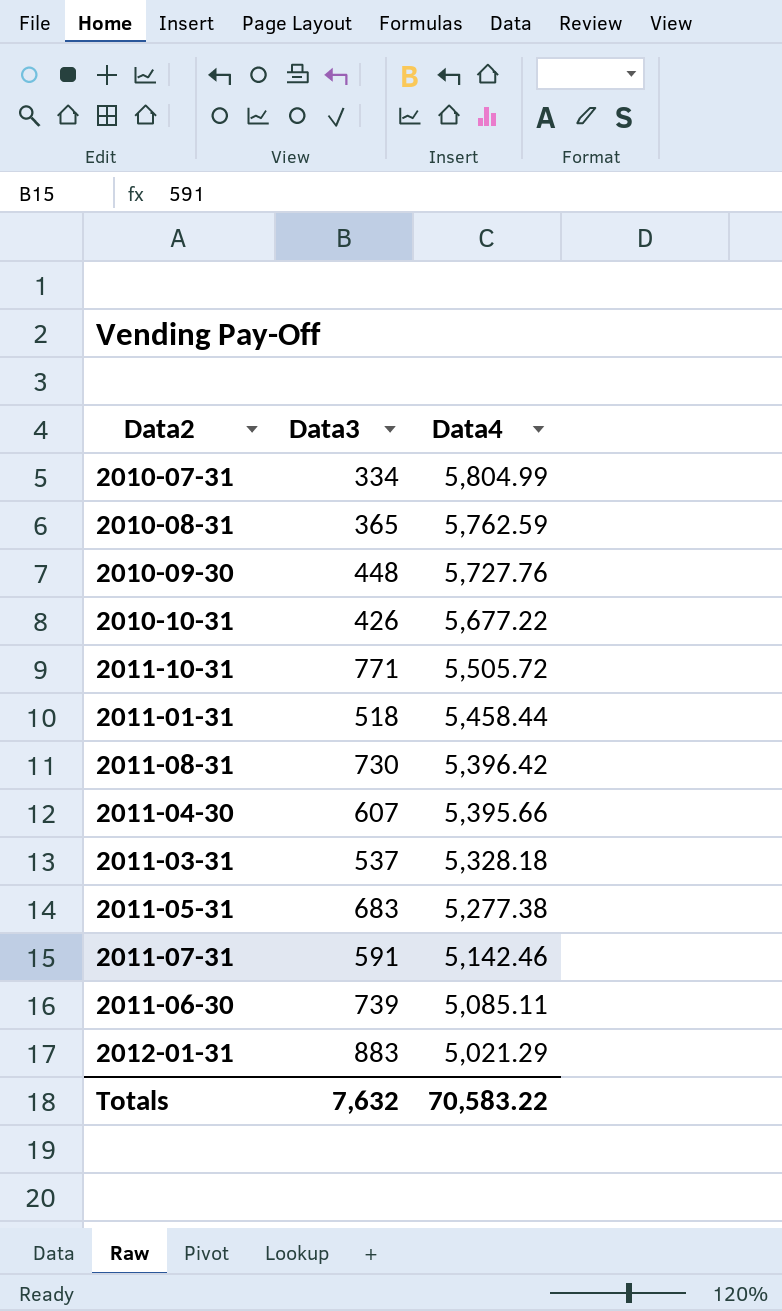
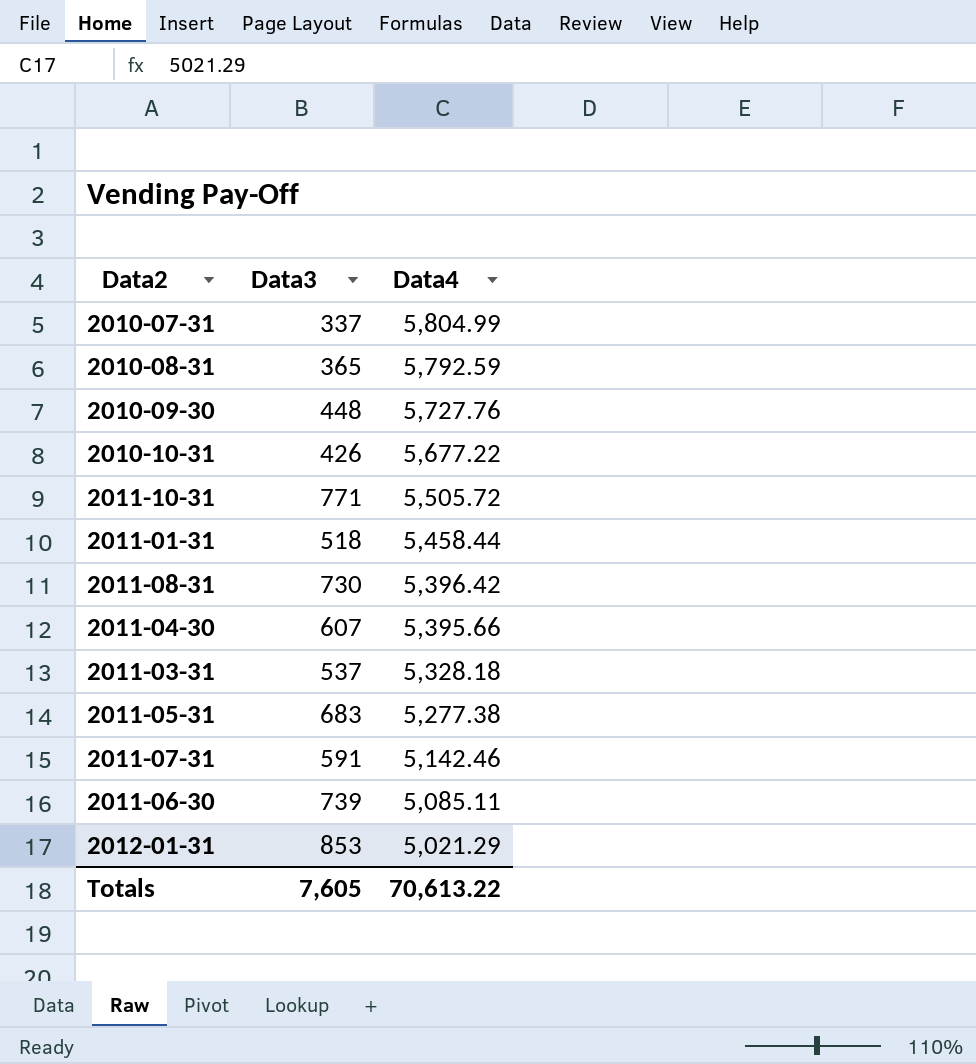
2010-07-31 | Data3: 334 -> 337
2010-08-31 | Data4: 5,762.59 -> 5,792.59
2012-01-31 | Data3: 883 -> 853
Totals | Data3: 7,632 -> 7,605
Totals | Data4: 70,583.22 -> 70,613.22

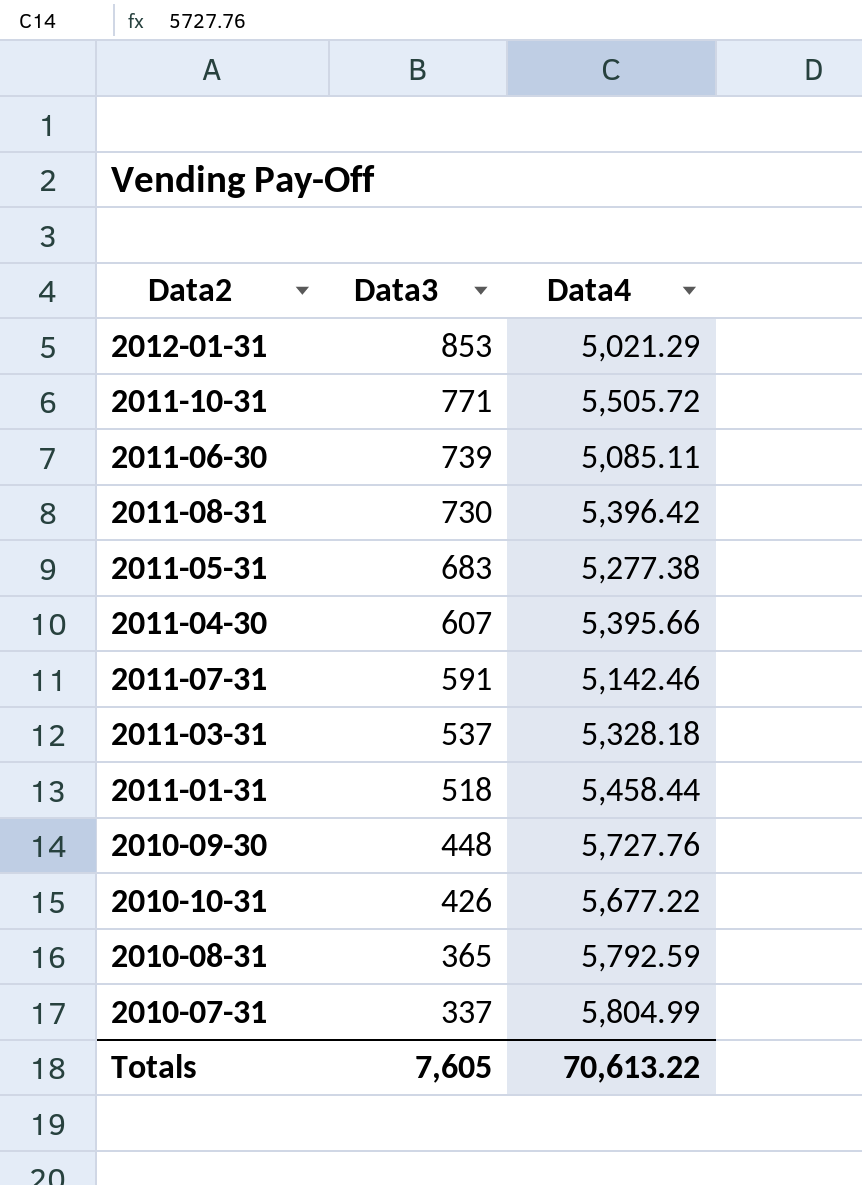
row order: Data4 descending -> Data3 descending

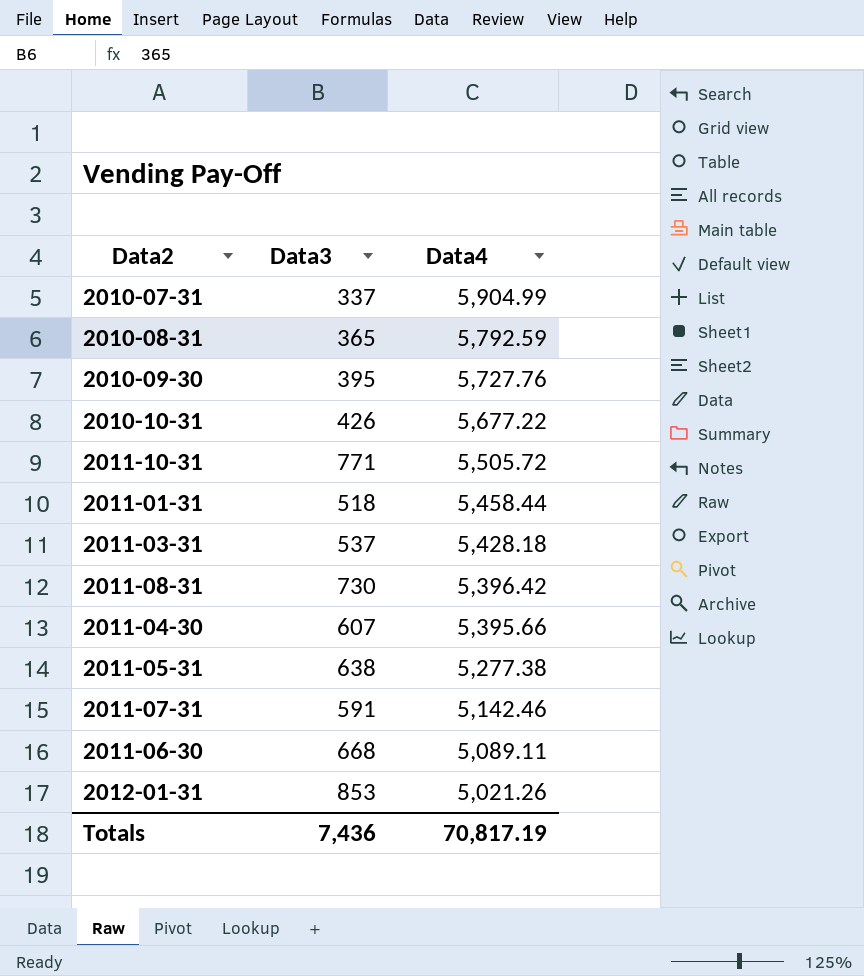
row order: Data3 descending -> Data4 descending
2010-07-31 | Data4: 5,804.99 -> 5,904.99
2010-09-30 | Data3: 448 -> 395
2011-03-31 | Data4: 5,328.18 -> 5,428.18
2011-05-31 | Data3: 683 -> 638
2011-06-30 | Data3: 739 -> 668
2011-06-30 | Data4: 5,085.11 -> 5,089.11
2012-01-31 | Data4: 5,021.29 -> 5,021.26
Totals | Data3: 7,605 -> 7,436
Totals | Data4: 70,613.22 -> 70,817.19

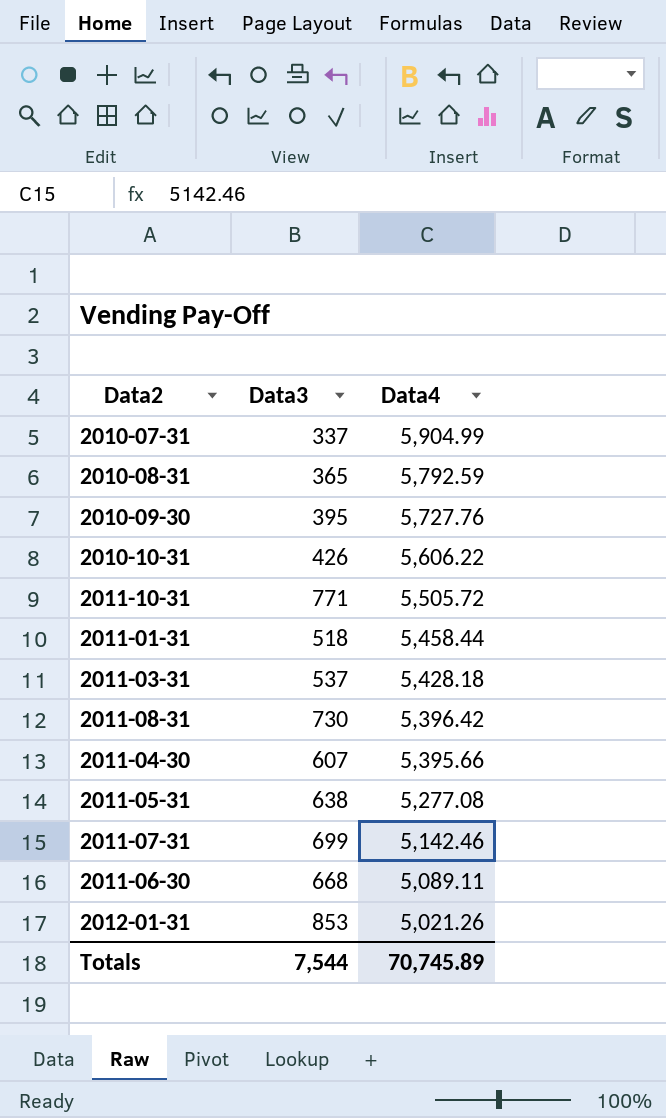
2010-10-31 | Data4: 5,677.22 -> 5,606.22
2011-05-31 | Data4: 5,277.38 -> 5,277.08
2011-07-31 | Data3: 591 -> 699
Totals | Data3: 7,436 -> 7,544
Totals | Data4: 70,817.19 -> 70,745.89

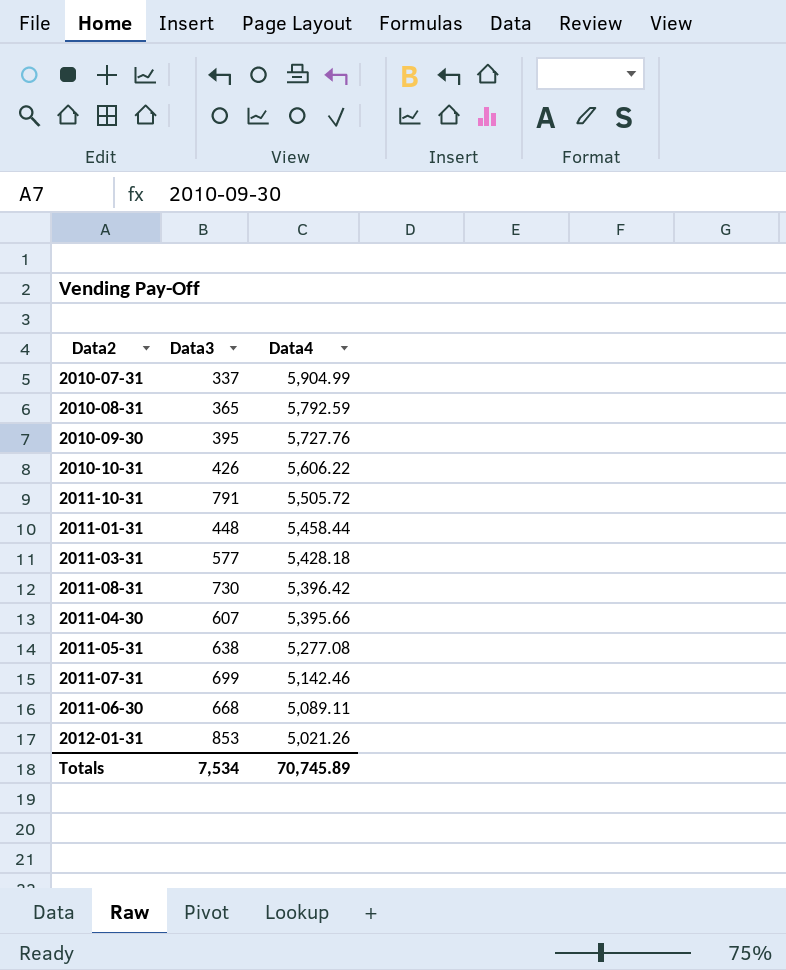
2011-10-31 | Data3: 771 -> 791
2011-01-31 | Data3: 518 -> 448
2011-03-31 | Data3: 537 -> 577
Totals | Data3: 7,544 -> 7,534

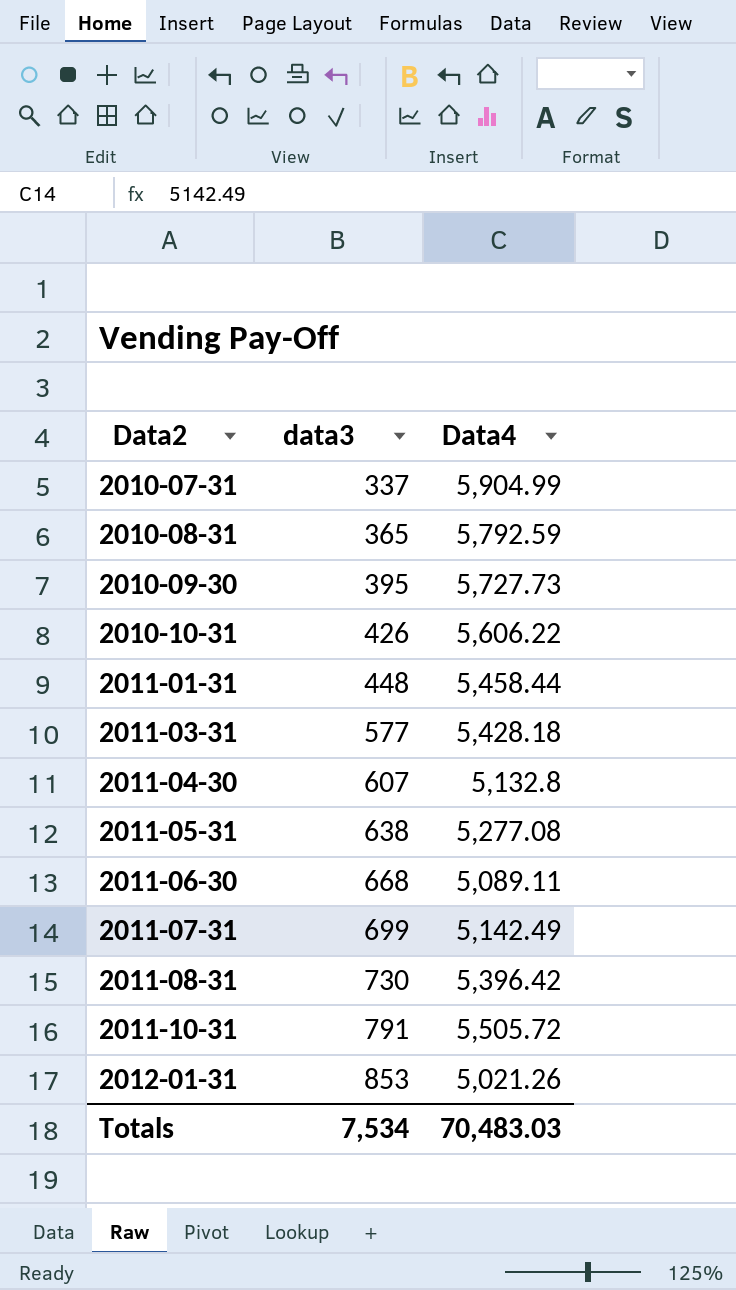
row order: Data4 descending -> Data2 ascending
column name: Data3 -> data3
2010-09-30 | Data4: 5,727.76 -> 5,727.73
2011-04-30 | Data4: 5,395.66 -> 5,132.8
2011-07-31 | Data4: 5,142.46 -> 5,142.49
Totals | Data4: 70,745.89 -> 70,483.03

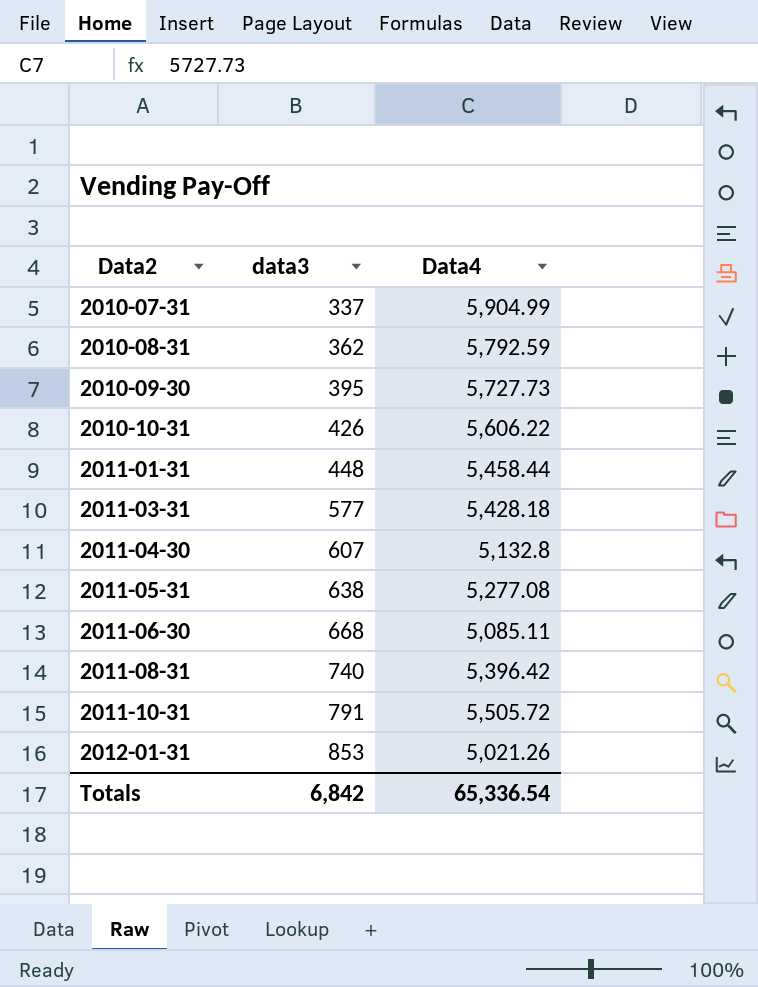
row 2011-07-31: 699 | 5,142.49 -> none
2010-08-31 | data3: 365 -> 362
2011-06-30 | Data4: 5,089.11 -> 5,085.11
2011-08-31 | data3: 730 -> 740
Totals | data3: 7,534 -> 6,842
Totals | Data4: 70,483.03 -> 65,336.54

